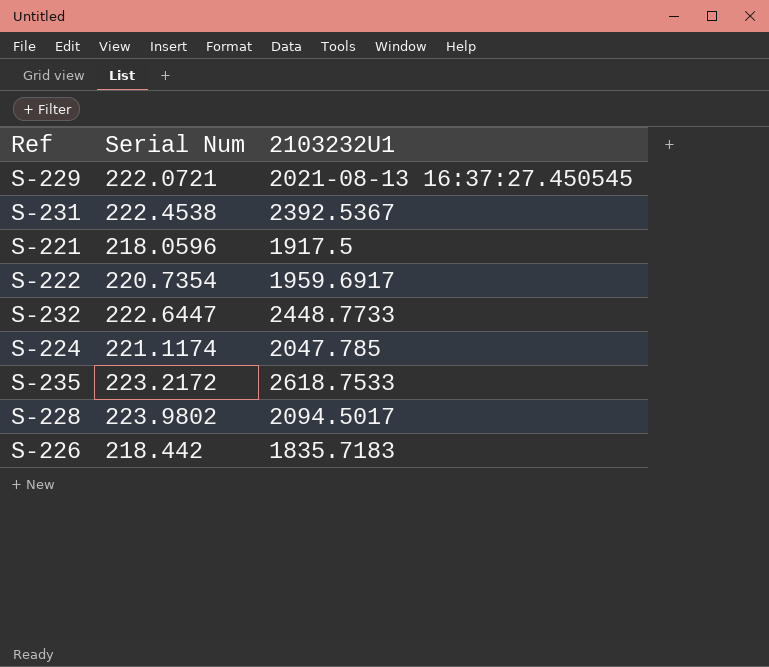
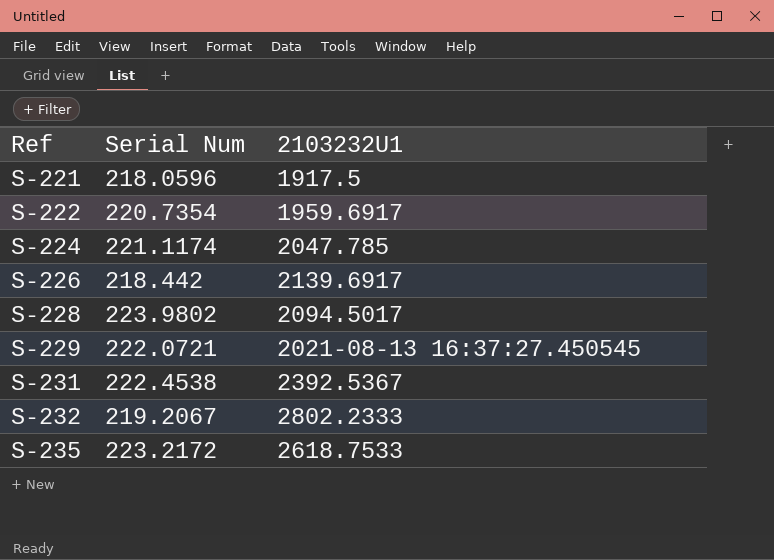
row order: none -> Ref ascending
S-226 | 2103232U1: 1835.7183 -> 2139.6917
S-232 | Serial Num: 222.6447 -> 219.2067
S-232 | 2103232U1: 2448.7733 -> 2802.2333

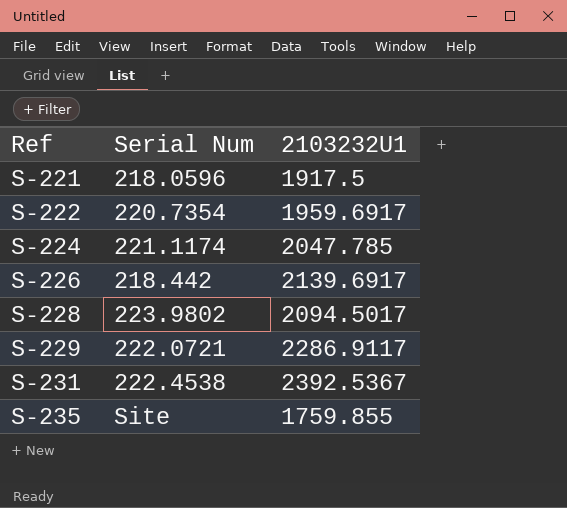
row S-232: 219.2067 | 2802.2333 -> none
S-229 | 2103232U1: 2021-08-13 16:37:27.450545 -> 2286.9117
S-235 | Serial Num: 223.2172 -> Site
S-235 | 2103232U1: 2618.7533 -> 1759.855

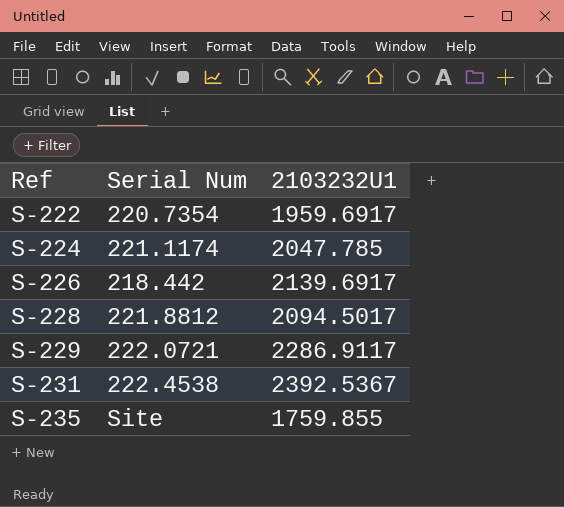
row S-221: 218.0596 | 1917.5 -> none
S-228 | Serial Num: 223.9802 -> 221.8812

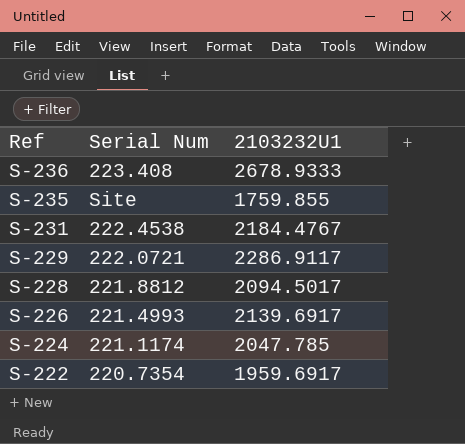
row order: Ref ascending -> Ref descending
row S-236: none -> 223.408 | 2678.9333
S-231 | 2103232U1: 2392.5367 -> 2184.4767
S-226 | Serial Num: 218.442 -> 221.4993

